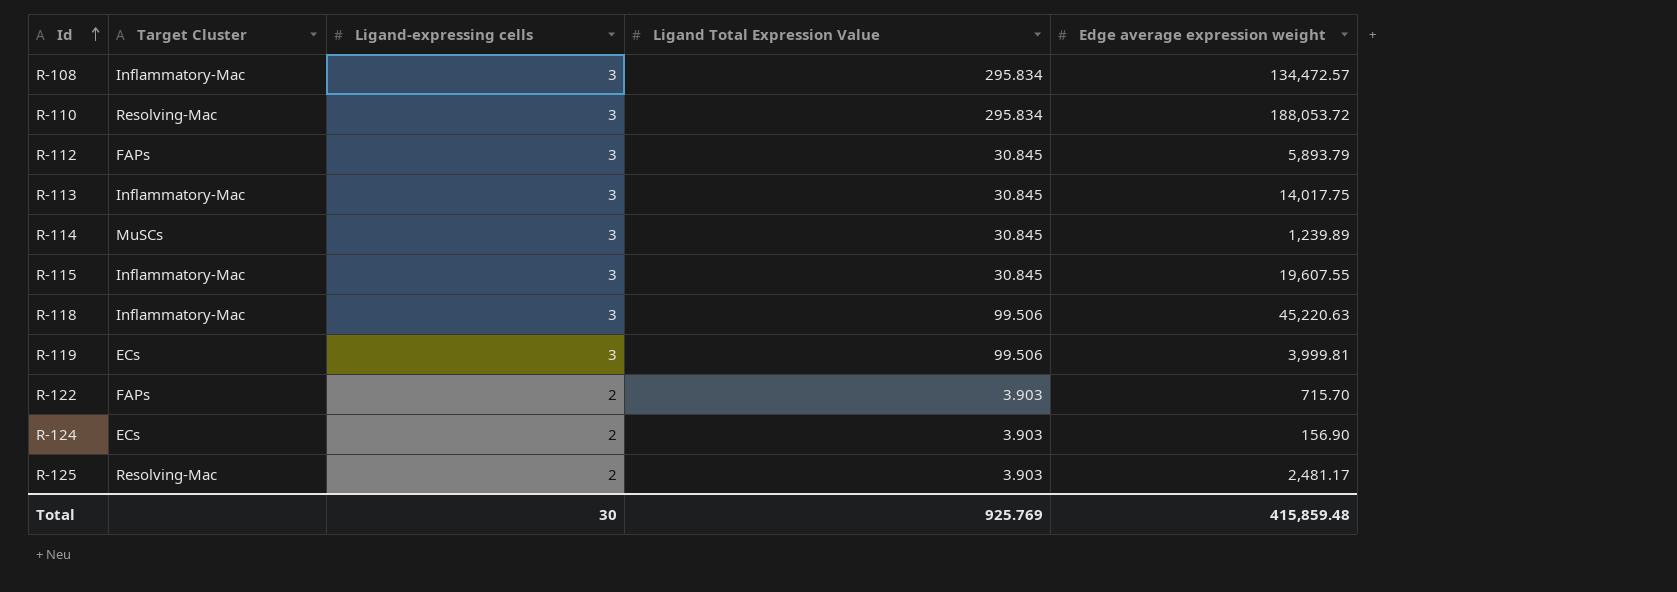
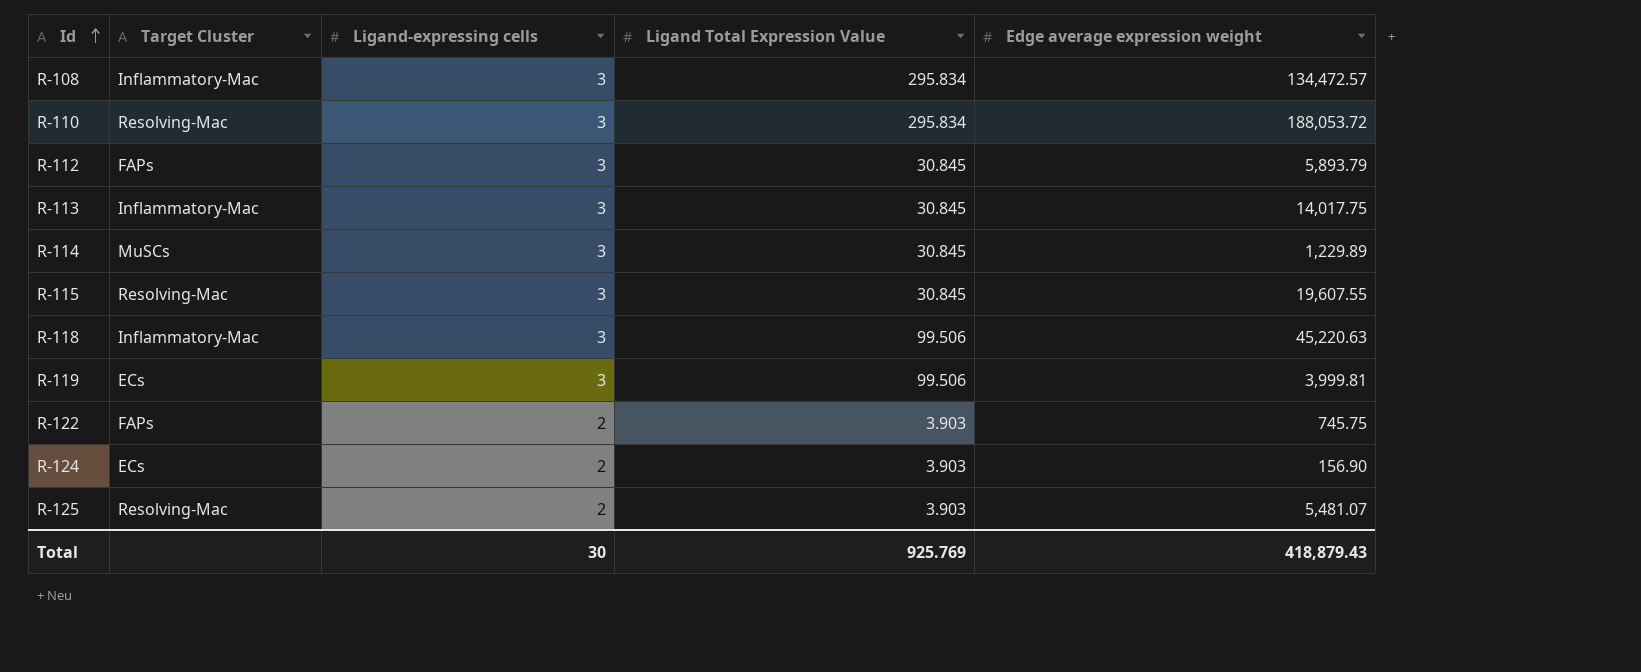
R-114 | Edge average expression weight: 1,239.89 -> 1,229.89
R-115 | Target Cluster: Inflammatory-Mac -> Resolving-Mac
R-122 | Edge average expression weight: 715.70 -> 745.75
R-125 | Edge average expression weight: 2,481.17 -> 5,481.07
Total | Edge average expression weight: 415,859.48 -> 418,879.43

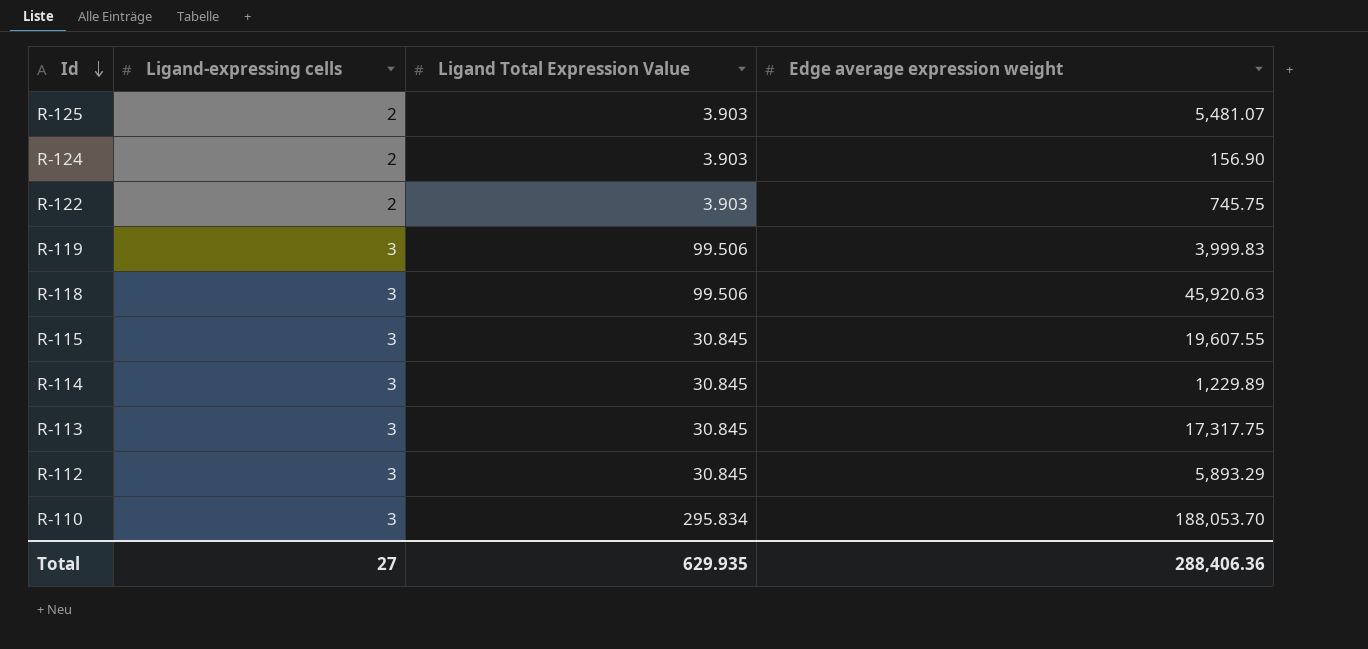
row order: Id ascending -> Id descending
column Target Cluster | position: 2 -> none
row R-108: Inflammatory-Mac | 3 | 295.834 | 134,472.57 -> none
R-119 | Edge average expression weight: 3,999.81 -> 3,999.83
R-118 | Edge average expression weight: 45,220.63 -> 45,920.63
R-113 | Edge average expression weight: 14,017.75 -> 17,317.75
R-112 | Edge average expression weight: 5,893.79 -> 5,893.29
R-110 | Edge average expression weight: 188,053.72 -> 188,053.70
Total | Ligand-expressing cells: 30 -> 27
Total | Ligand Total Expression Value: 925.769 -> 629.935
Total | Edge average expression weight: 418,879.43 -> 288,406.36

